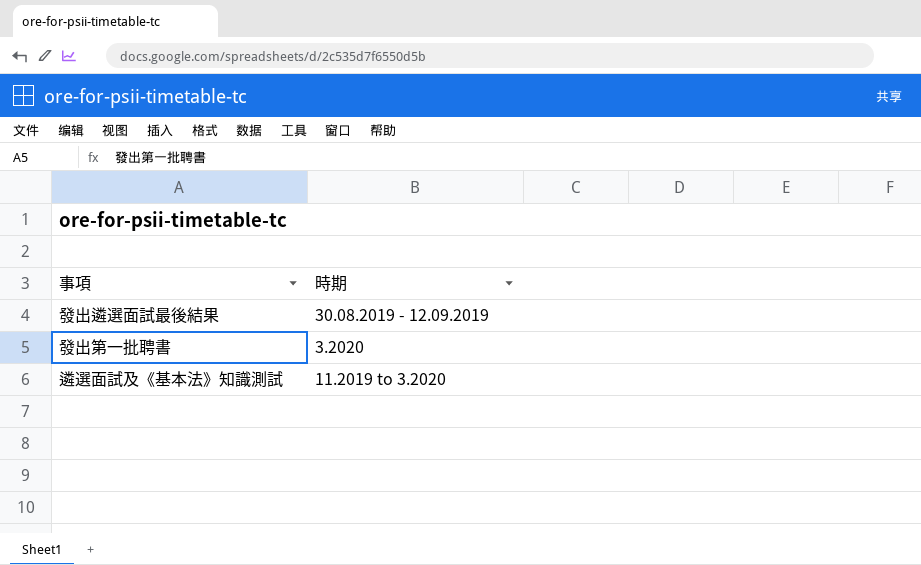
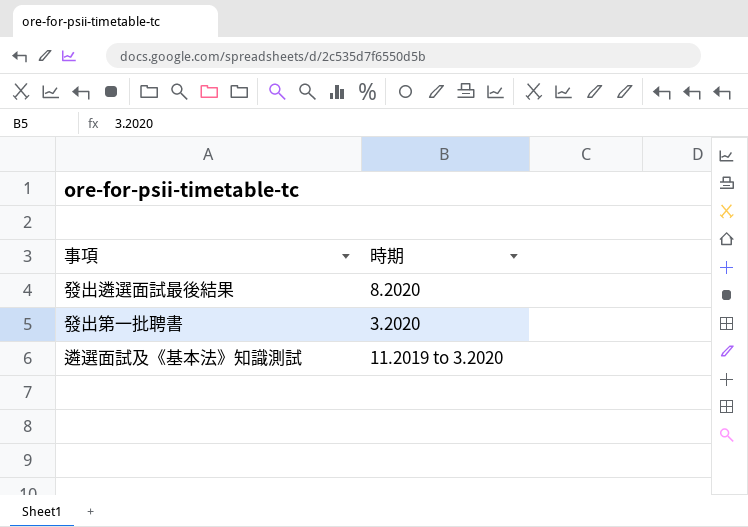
發出遴選面試最後結果 | 時期: 30.08.2019 - 12.09.2019 -> 8.2020

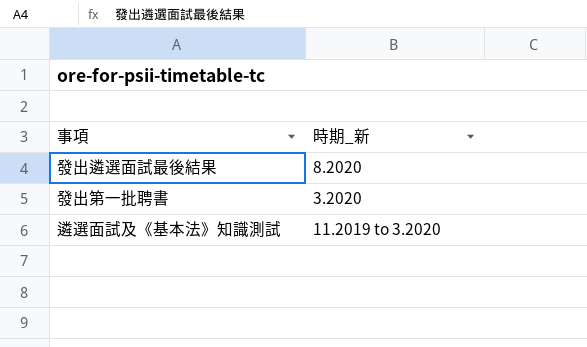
column name: 時期 -> 時期_新

